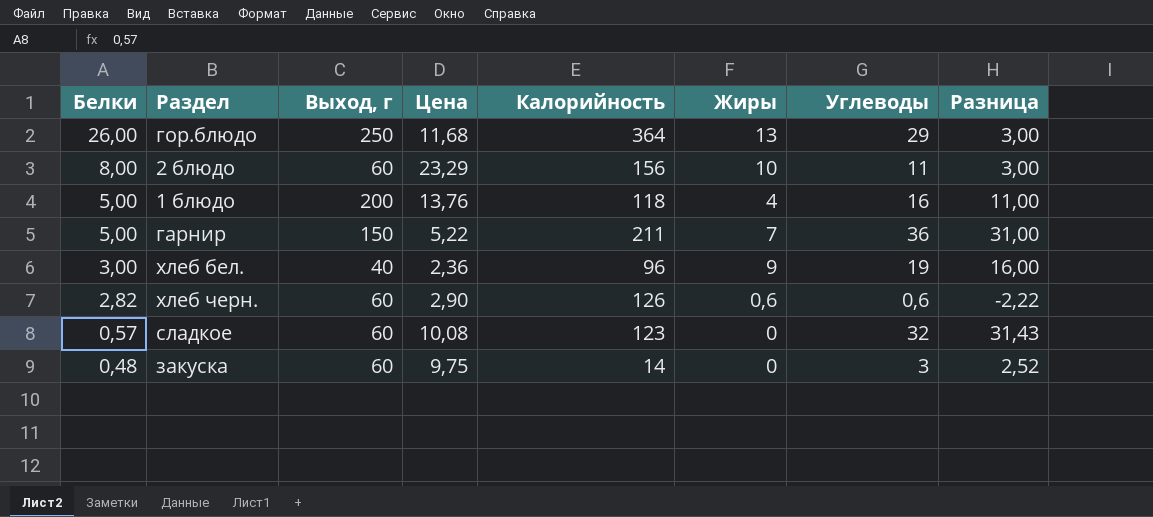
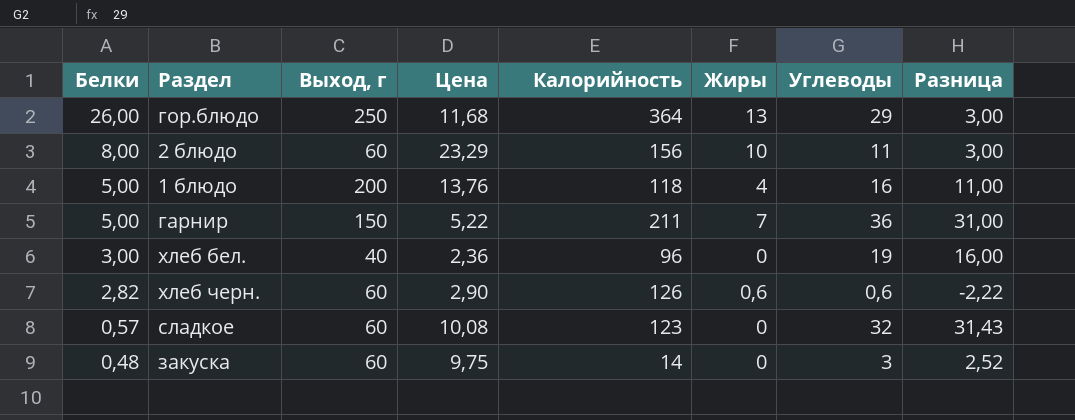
хлеб бел. | Жиры: 9 -> 0

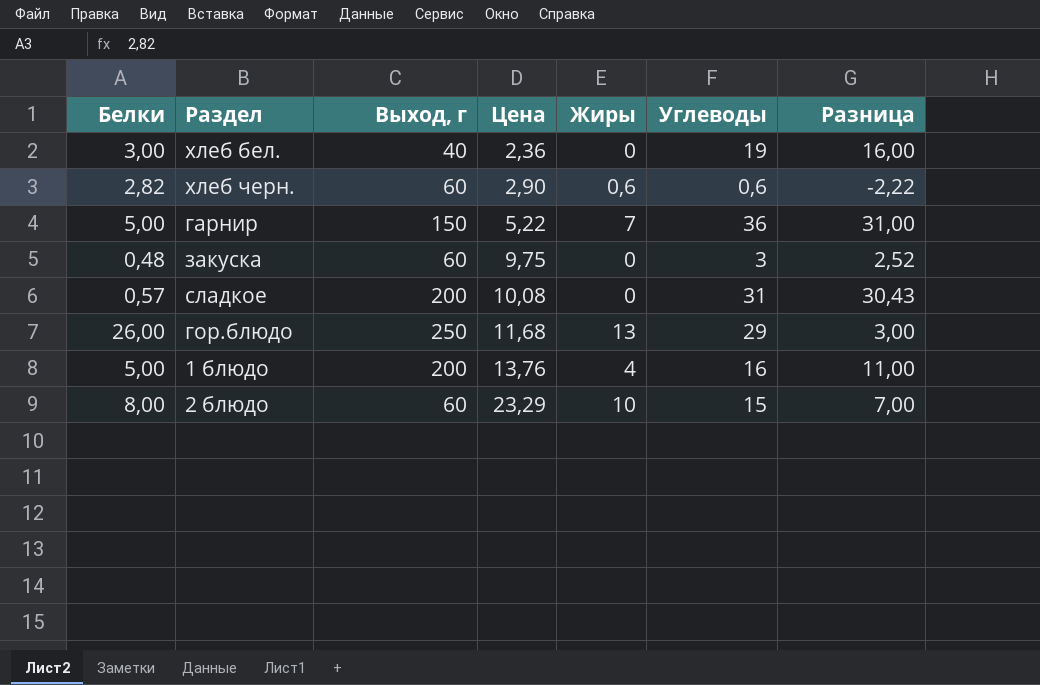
row order: Белки descending -> Цена ascending
column Калорийность | position: 5 -> none
сладкое | Выход, г: 60 -> 200
сладкое | Углеводы: 32 -> 31
сладкое | Разница: 31,43 -> 30,43
2 блюдо | Углеводы: 11 -> 15
2 блюдо | Разница: 3,00 -> 7,00

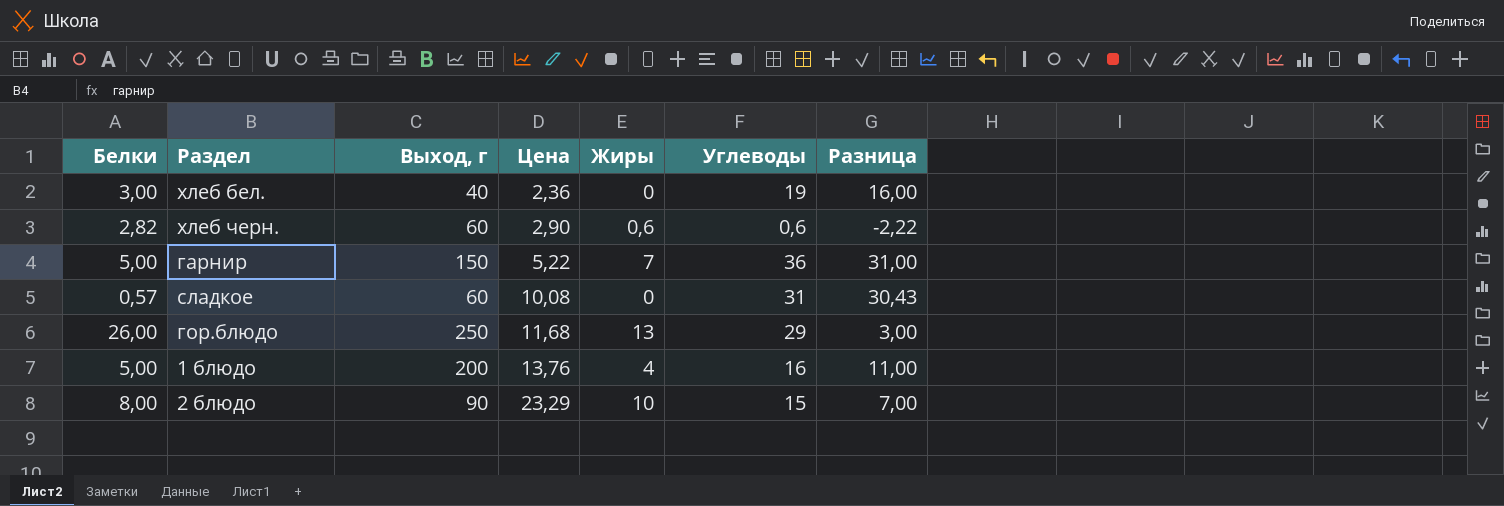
row закуска: 0,48 | 60 | 9,75 | 0 | 3 | 2,52 -> none
сладкое | Выход, г: 200 -> 60
2 блюдо | Выход, г: 60 -> 90

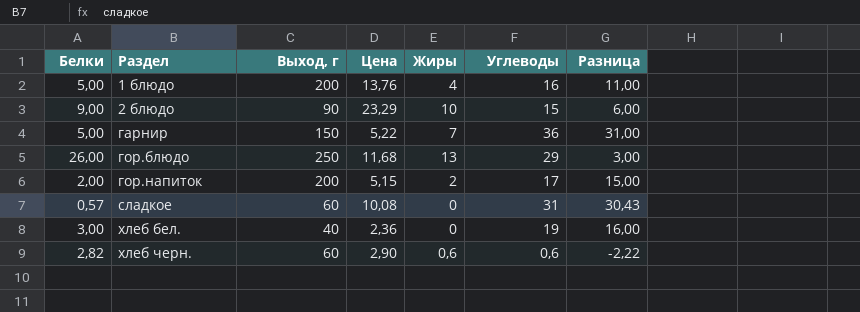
row order: Цена ascending -> Раздел ascending
2 блюдо | Белки: 8,00 -> 9,00
2 блюдо | Разница: 7,00 -> 6,00
row гор.напиток: none -> 2,00 | 200 | 5,15 | 2 | 17 | 15,00

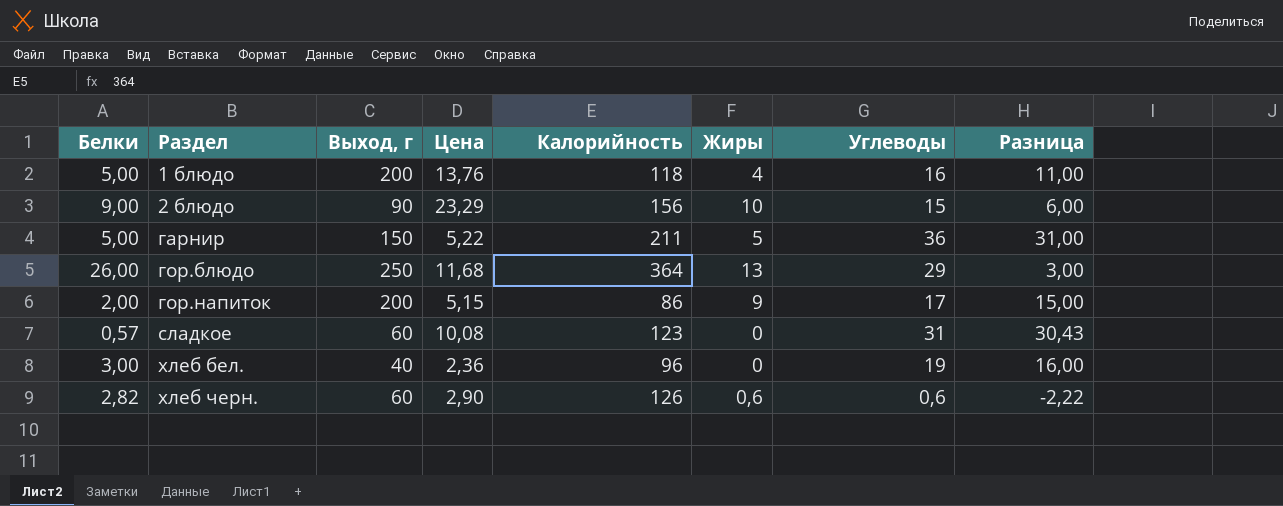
column Калорийность | position: none -> 5
гарнир | Жиры: 7 -> 5
гор.напиток | Жиры: 2 -> 9

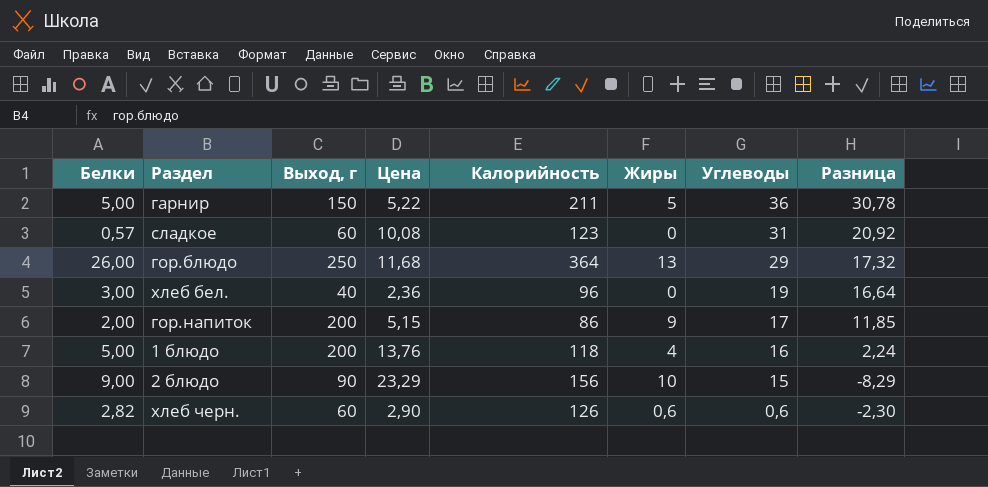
row order: Раздел ascending -> Углеводы descending
column Разница | formula: [Углеводы] - [Белки] -> [Углеводы] - [Цена]

